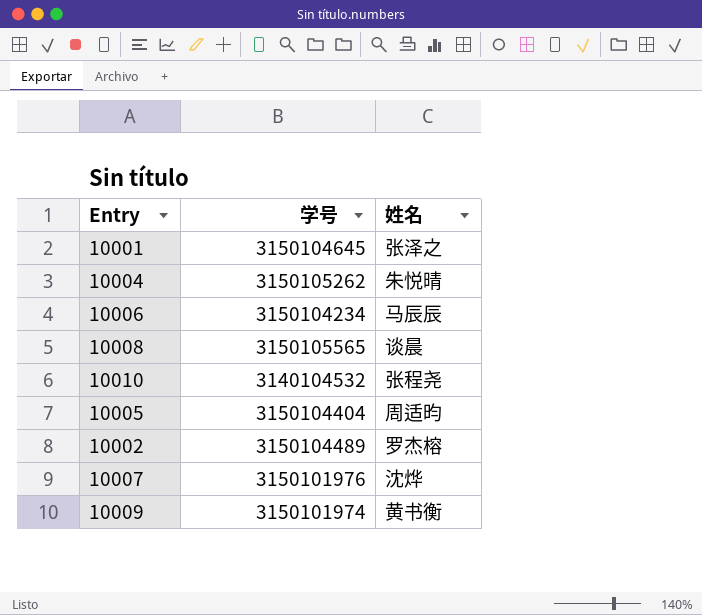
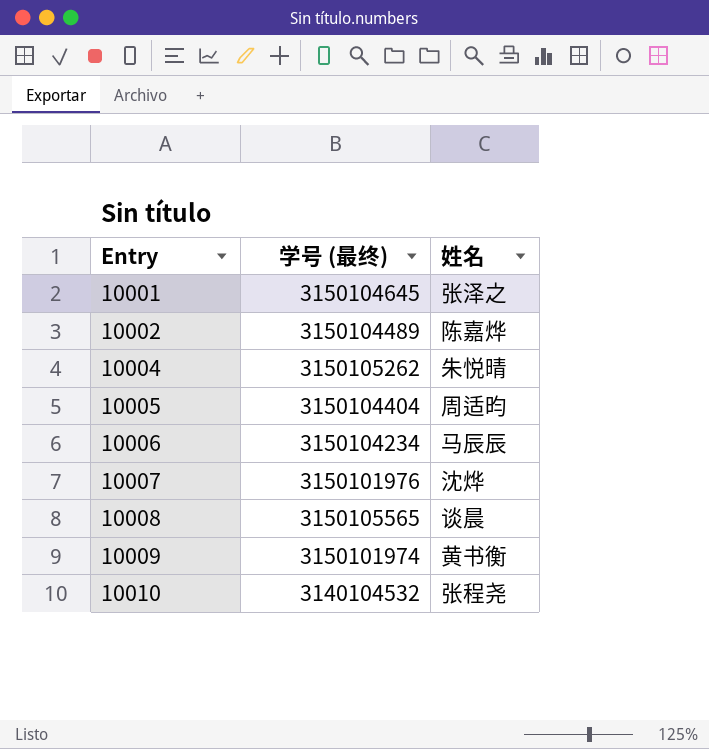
row order: none -> Entry ascending
column name: 学号 -> 学号 (最终)
10002 | 姓名: 罗杰榕 -> 陈嘉烨

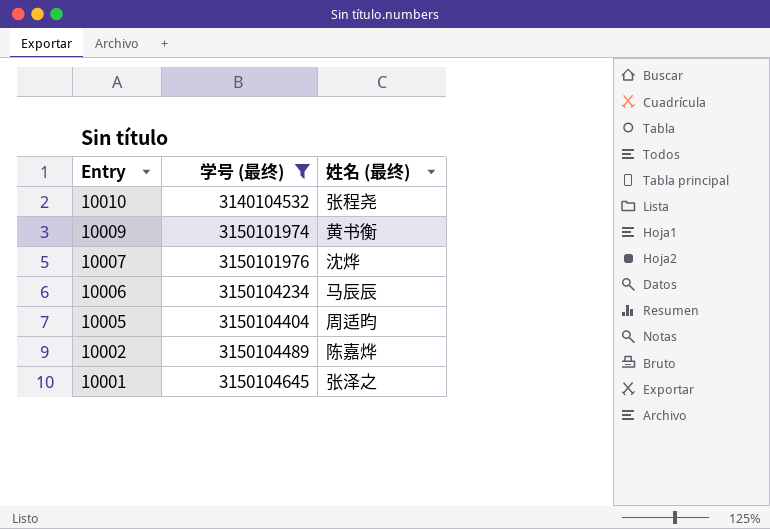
filter: none -> 学号 (最终) <= 3150104645
row order: Entry ascending -> Entry descending
column name: 姓名 -> 姓名 (最终)

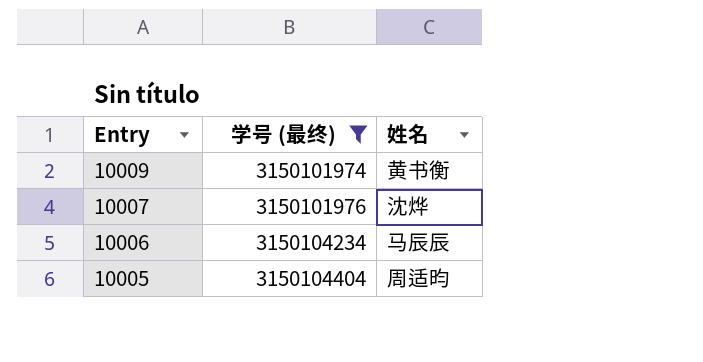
column name: 姓名 (最终) -> 姓名
row 10010: 3140104532 | 张程尧 -> none
row 10002: 3150104489 | 陈嘉烨 -> none
row 10001: 3150104645 | 张泽之 -> none

